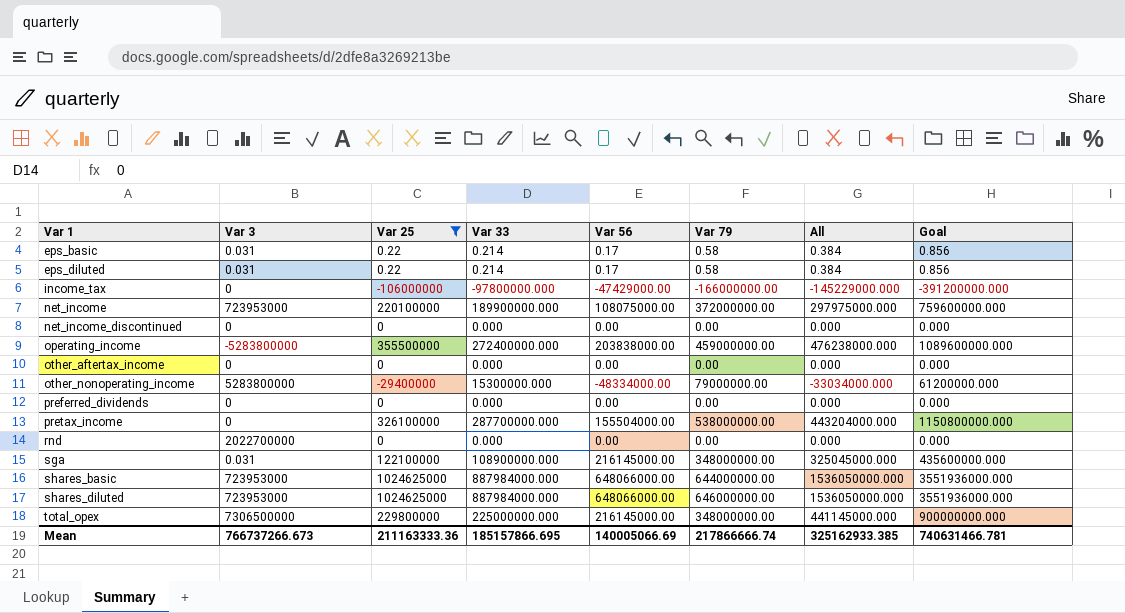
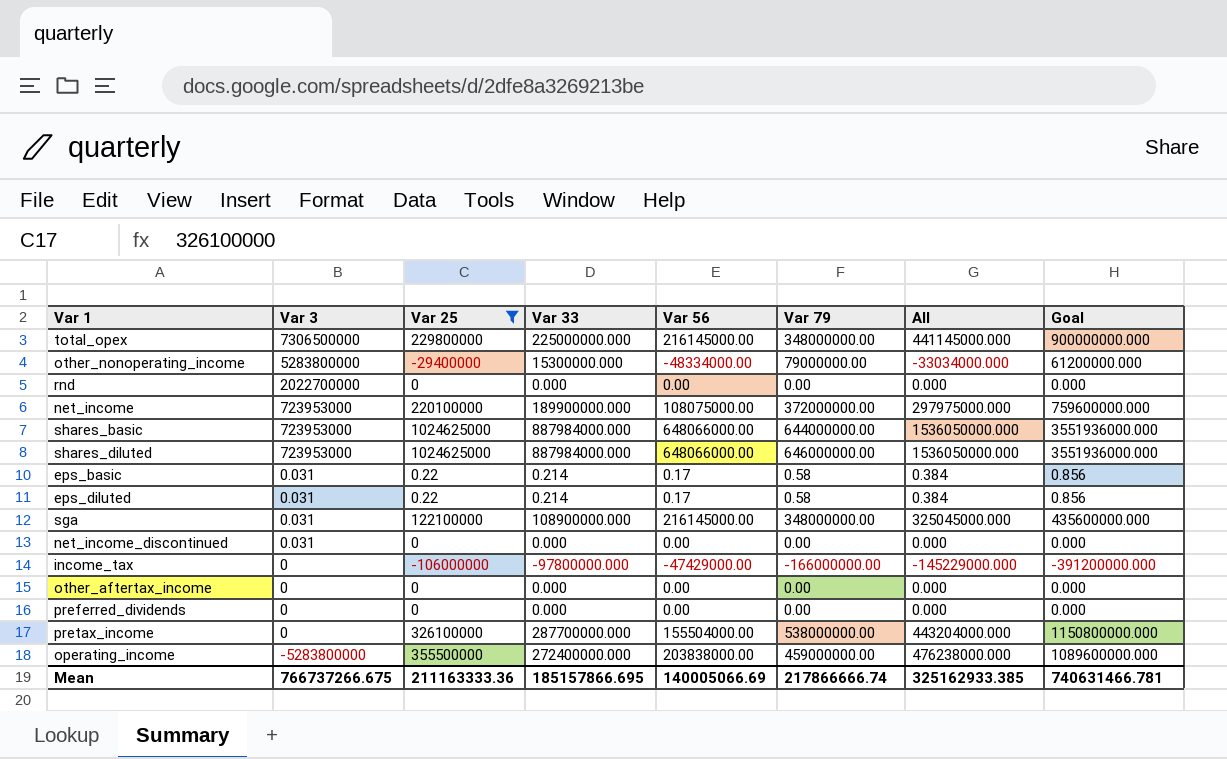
row order: Var 1 ascending -> Var 3 descending
net_income_discontinued | Var 3: 0 -> 0.031
Mean | Var 3: 766737266.673 -> 766737266.675

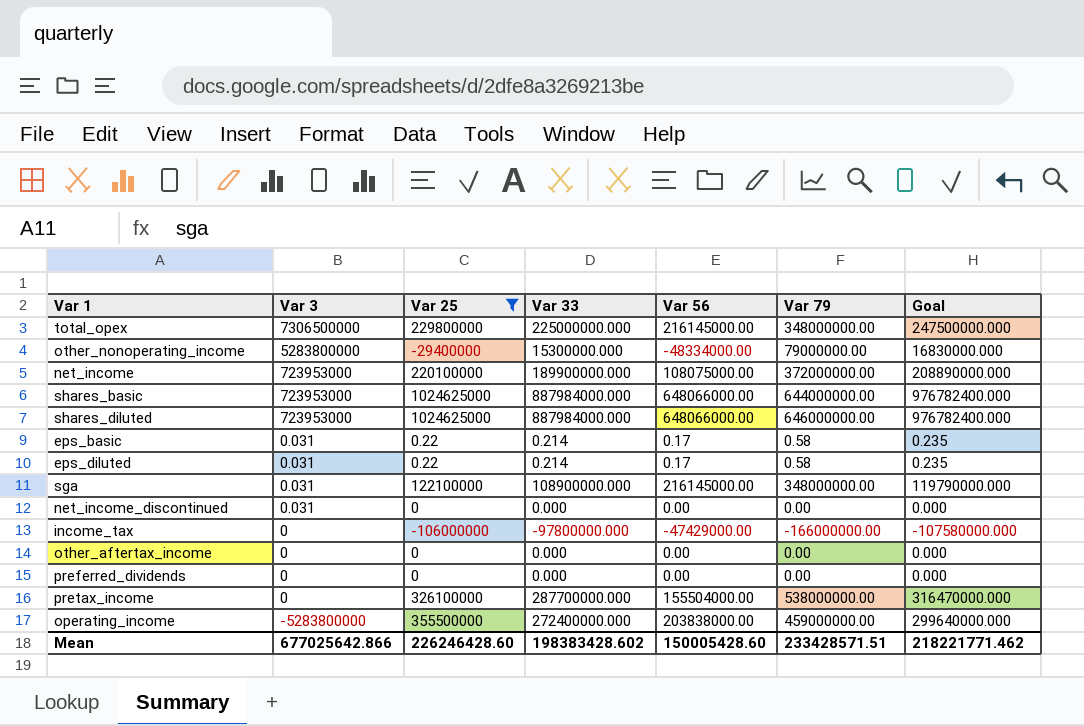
column All | formula: [Var 33] + [Var 56] -> none
column Goal | formula: [Var 33] * 4 -> [Var 33] * 1.1
row rnd: 2022700000 | 0 | 0.000 | 0.00 | 0.00 | 0.000 | 0.000 -> none
Mean | Var 3: 766737266.675 -> 677025642.866
Mean | Var 25: 211163333.36 -> 226246428.60
Mean | Var 33: 185157866.695 -> 198383428.602
Mean | Var 56: 140005066.69 -> 150005428.60
Mean | Var 79: 217866666.74 -> 233428571.51
Mean | Goal: 740631466.781 -> 218221771.462

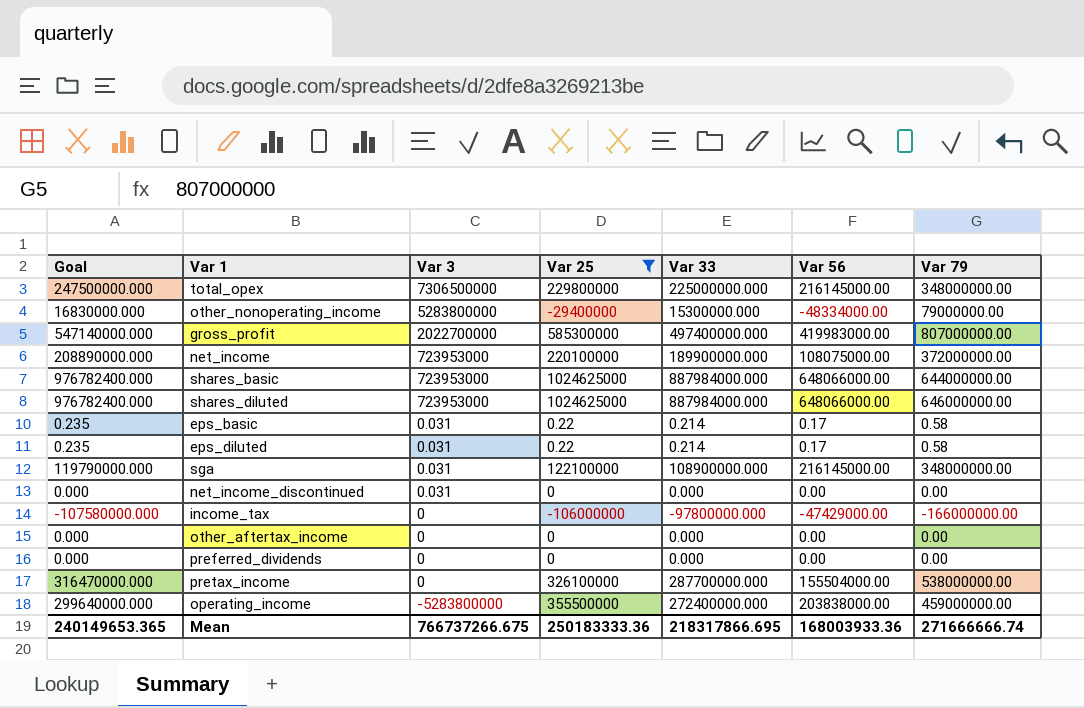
column Goal | position: 7 -> 1
row gross_profit: none -> 547140000.000 | 2022700000 | 585300000 | 497400000.000 | 419983000.00 | 807000000.00
Mean | Goal: 218221771.462 -> 240149653.365
Mean | Var 3: 677025642.866 -> 766737266.675
Mean | Var 25: 226246428.60 -> 250183333.36
Mean | Var 33: 198383428.602 -> 218317866.695
Mean | Var 56: 150005428.60 -> 168003933.36
Mean | Var 79: 233428571.51 -> 271666666.74

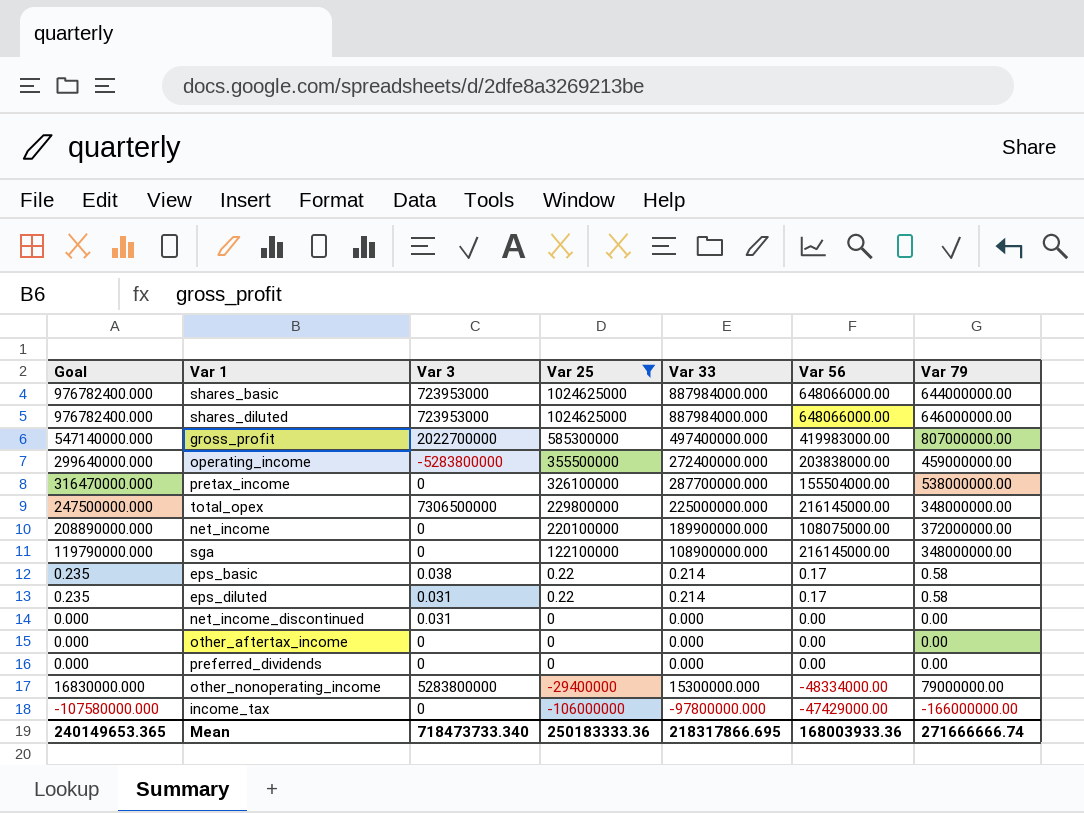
row order: Var 3 descending -> Var 25 descending
net_income | Var 3: 723953000 -> 0
sga | Var 3: 0.031 -> 0
eps_basic | Var 3: 0.031 -> 0.038
Mean | Var 3: 766737266.675 -> 718473733.340

